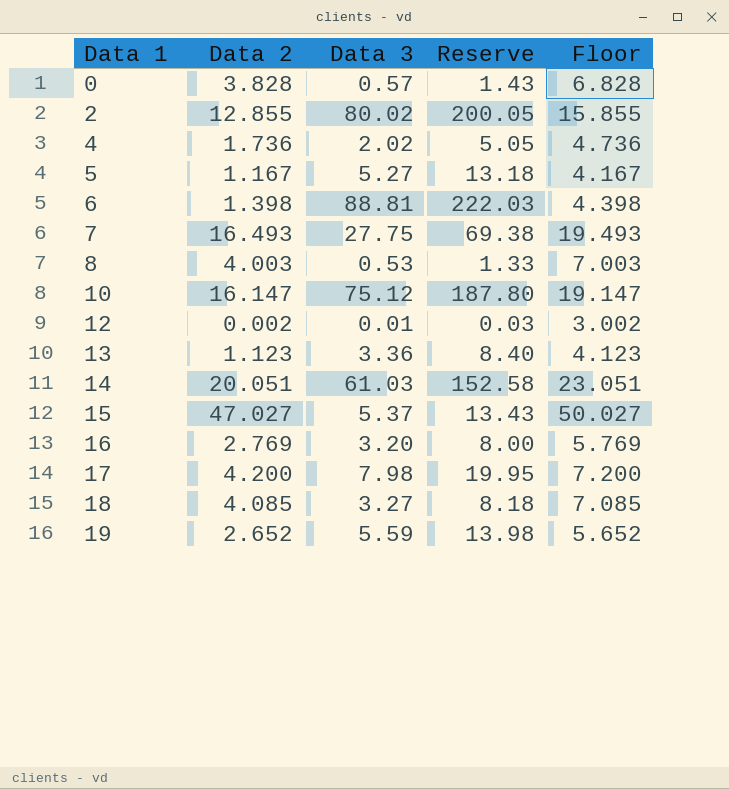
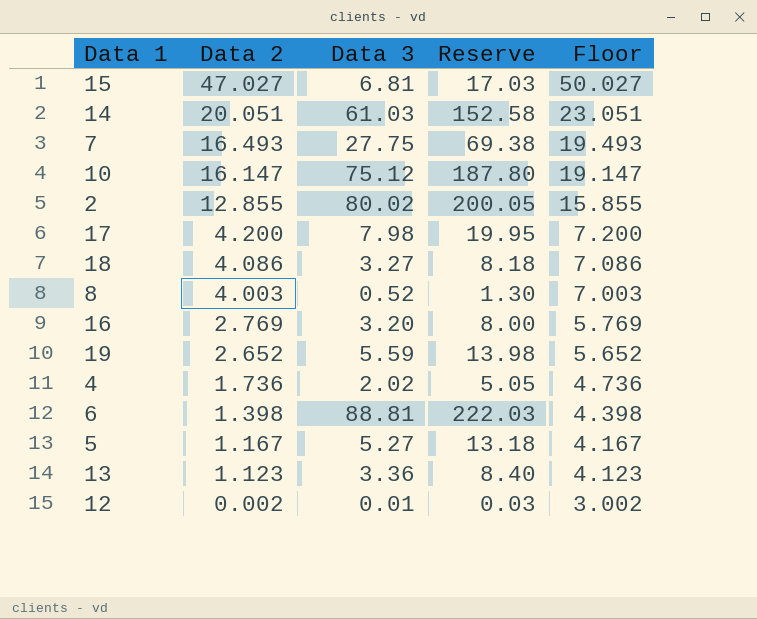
row order: Data 1 ascending -> Data 2 descending
row 0: 3.828 | 0.57 | 1.43 | 6.828 -> none
15 | Data 3: 5.37 -> 6.81
15 | Reserve: 13.43 -> 17.03
18 | Data 2: 4.085 -> 4.086
18 | Floor: 7.085 -> 7.086
8 | Data 3: 0.53 -> 0.52
8 | Reserve: 1.33 -> 1.30

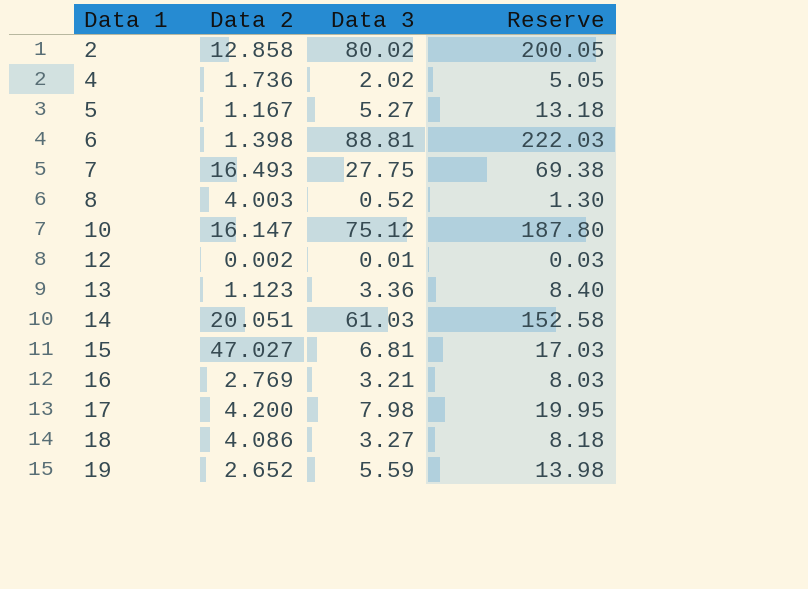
row order: Data 2 descending -> Data 1 ascending
column Floor | formula: [Data 2] + 3 -> none
2 | Data 2: 12.855 -> 12.858
16 | Data 3: 3.20 -> 3.21
16 | Reserve: 8.00 -> 8.03

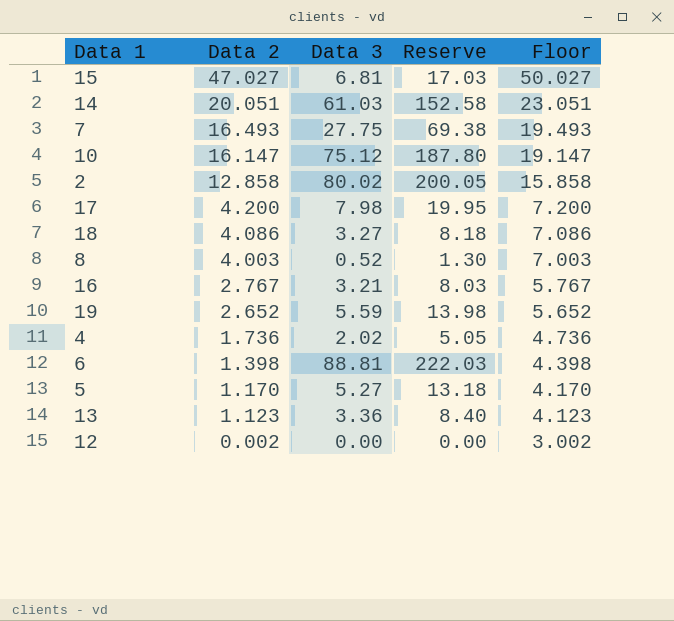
row order: Data 1 ascending -> Data 2 descending
column Floor | formula: none -> [Data 2] + 3
16 | Data 2: 2.769 -> 2.767
5 | Data 2: 1.167 -> 1.170
12 | Data 3: 0.01 -> 0.00
12 | Reserve: 0.03 -> 0.00

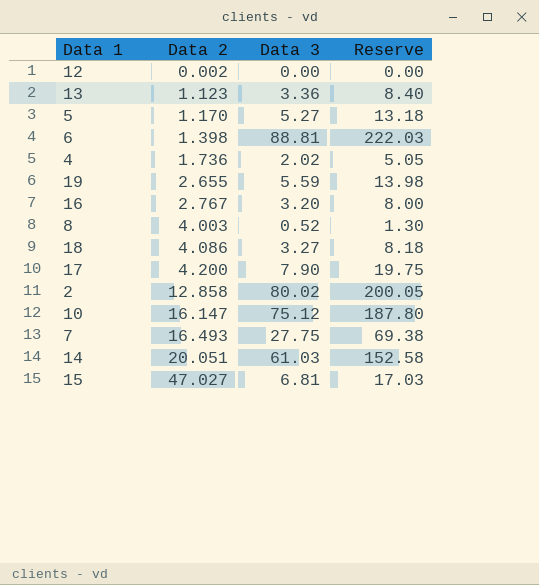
row order: Data 2 descending -> Data 2 ascending
column Floor | formula: [Data 2] + 3 -> none
19 | Data 2: 2.652 -> 2.655
16 | Data 3: 3.21 -> 3.20
16 | Reserve: 8.03 -> 8.00
17 | Data 3: 7.98 -> 7.90
17 | Reserve: 19.95 -> 19.75

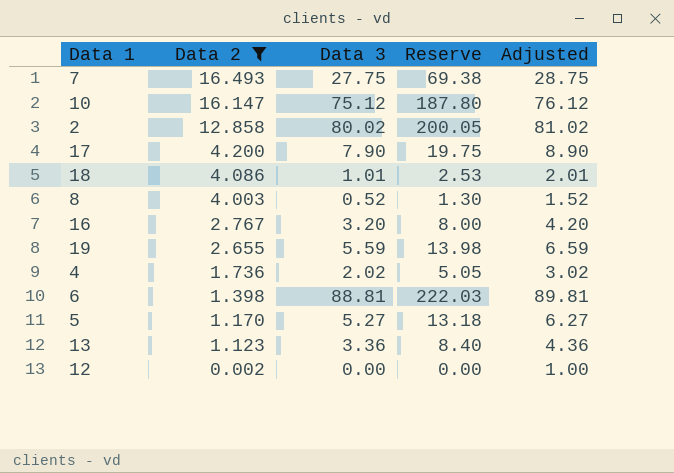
filter: none -> Data 2 <= 16.493
row order: Data 2 ascending -> Data 2 descending
column Adjusted | formula: none -> [Data 3] + 1
18 | Data 3: 3.27 -> 1.01
18 | Reserve: 8.18 -> 2.53

